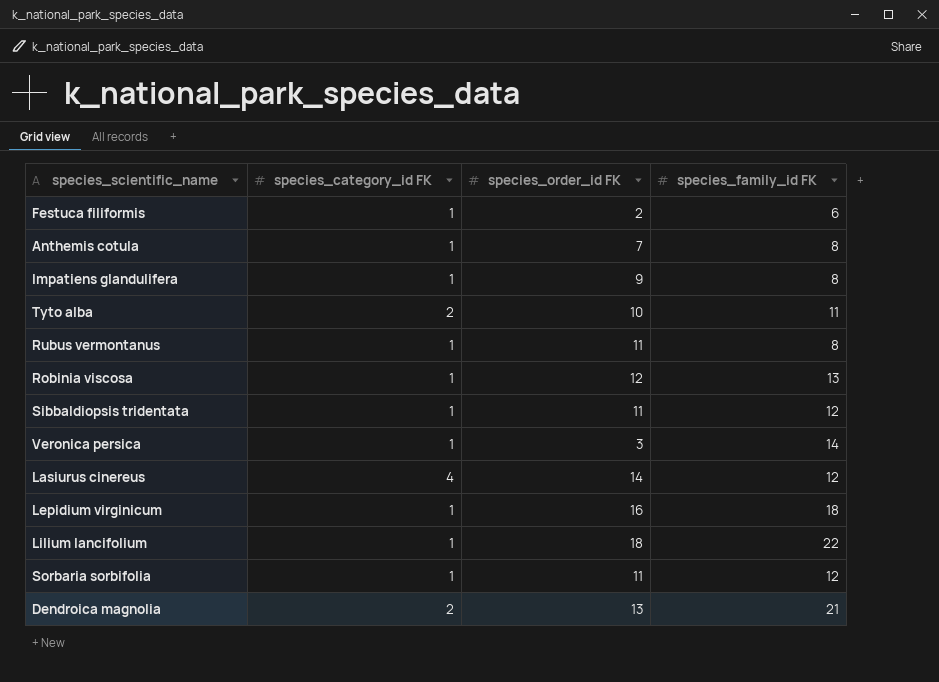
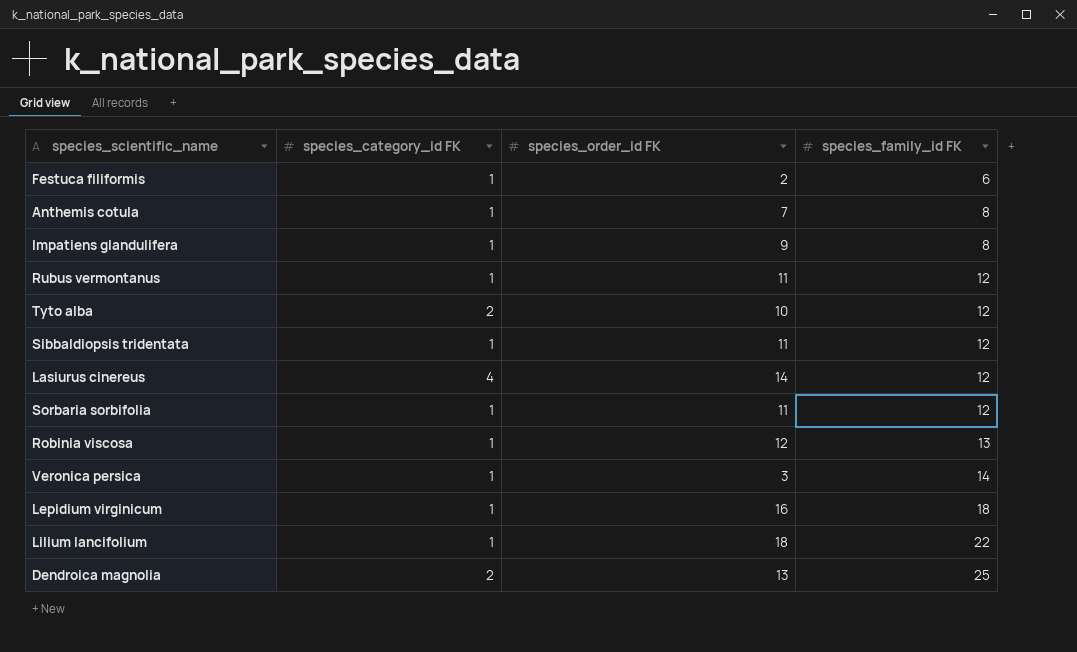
row order: none -> species_family_id FK ascending
Rubus vermontanus | species_family_id FK: 8 -> 12
Tyto alba | species_family_id FK: 11 -> 12
Dendroica magnolia | species_family_id FK: 21 -> 25

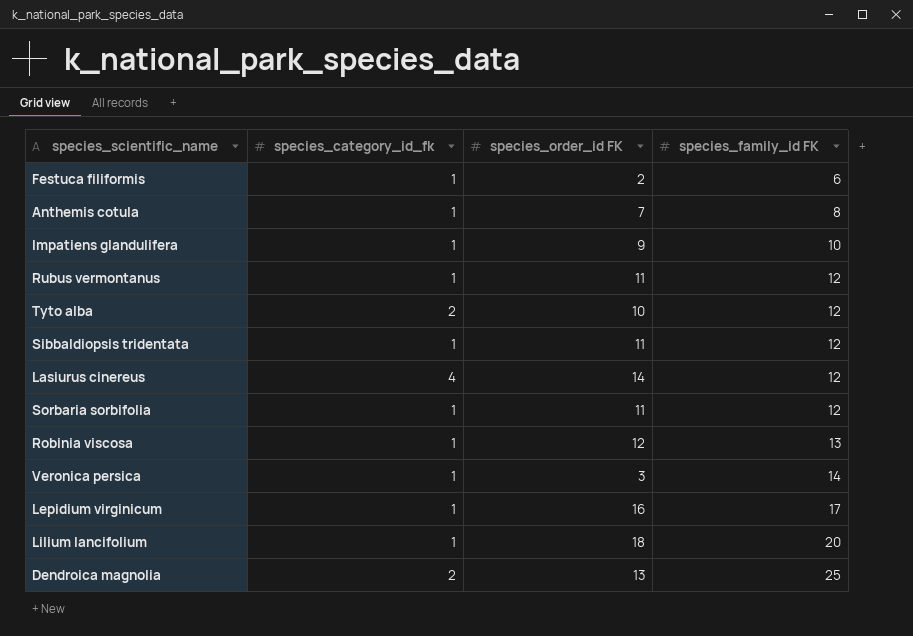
column name: species_category_id FK -> species_category_id_fk
Impatiens glandulifera | species_family_id FK: 8 -> 10
Lepidium virginicum | species_family_id FK: 18 -> 17
Lilium lancifolium | species_family_id FK: 22 -> 20

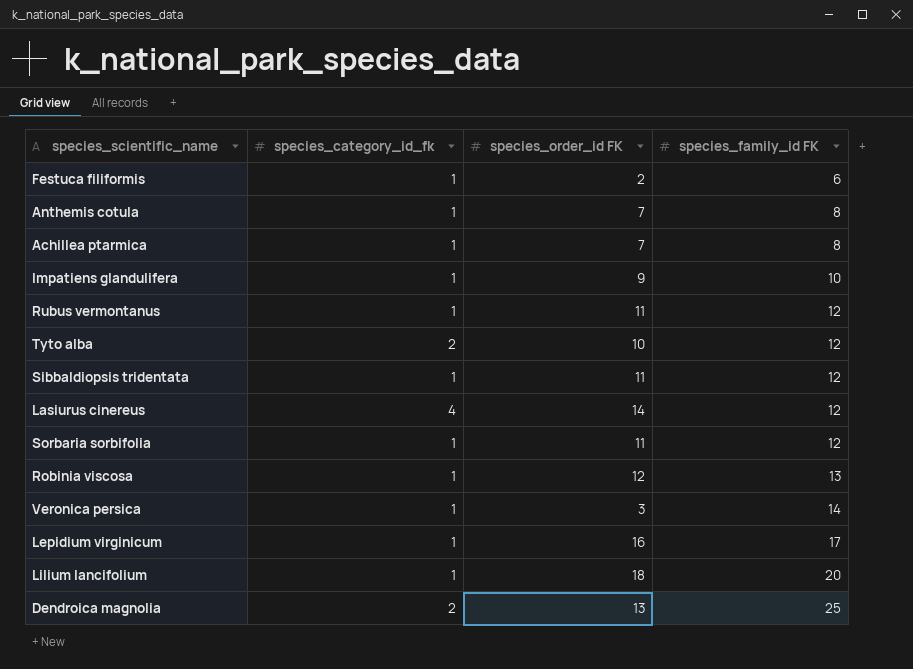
row Achillea ptarmica: none -> 1 | 7 | 8

